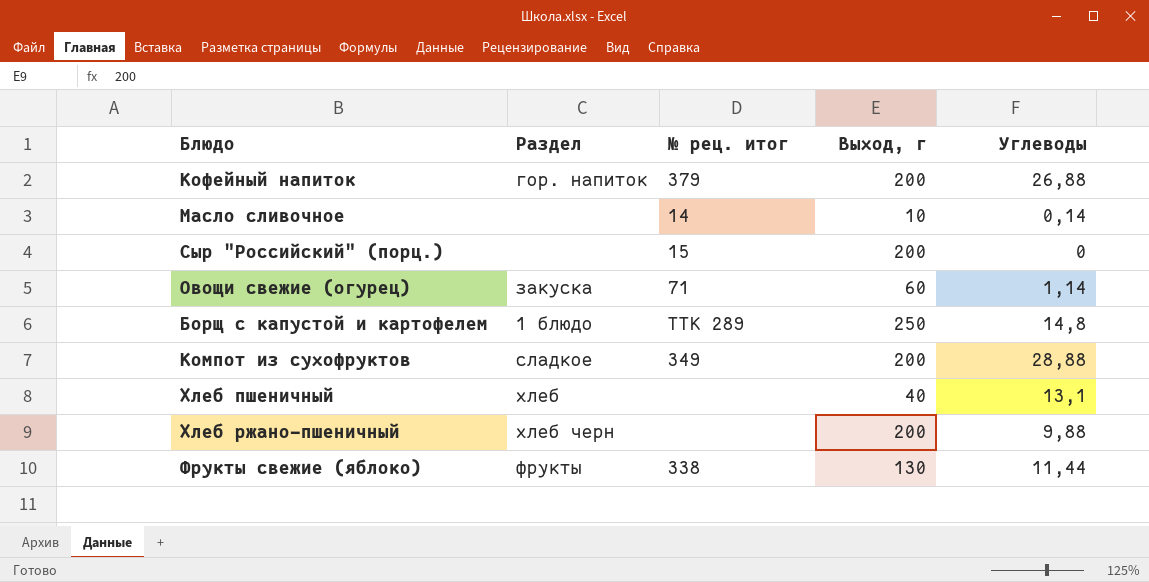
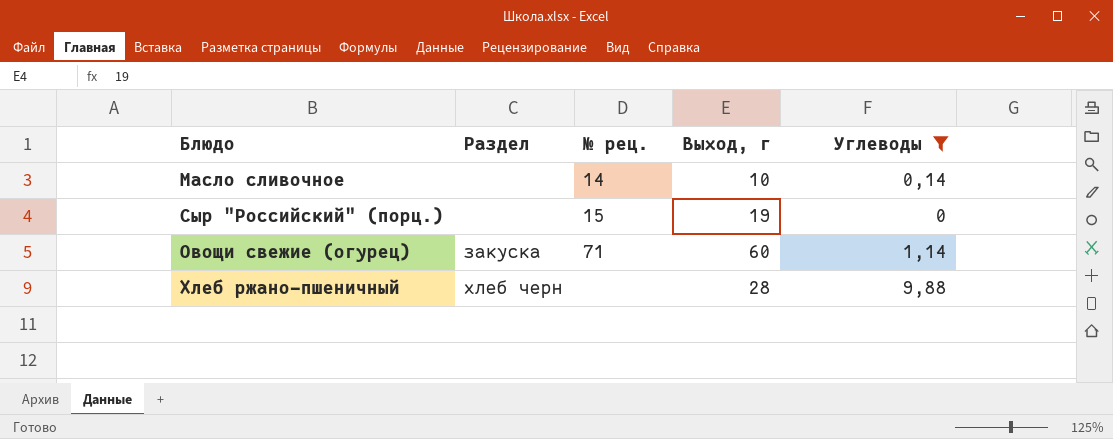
filter: none -> Углеводы <= 9,88
column name: № рец. итог -> № рец.
Сыр "Российский" (порц.) | Выход, г: 200 -> 19
Хлеб ржано-пшеничный | Выход, г: 200 -> 28

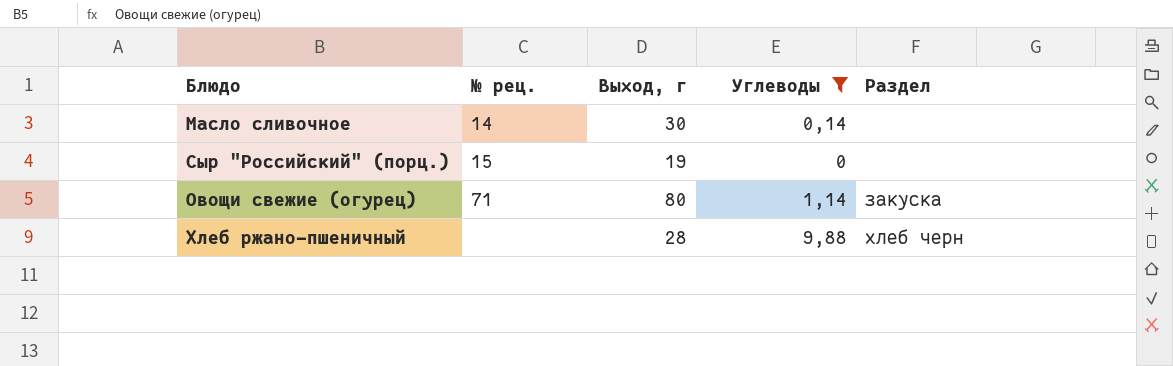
column Раздел | position: 2 -> 5
Масло сливочное | Выход, г: 10 -> 30
Овощи свежие (огурец) | Выход, г: 60 -> 80

